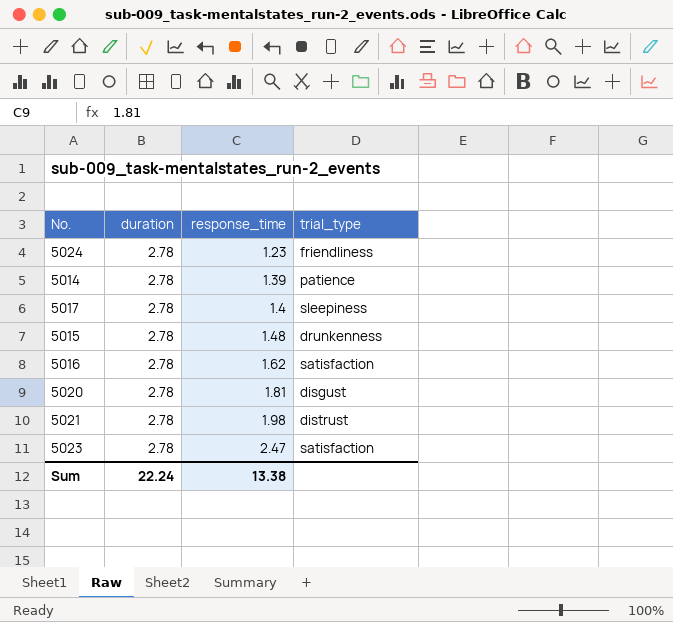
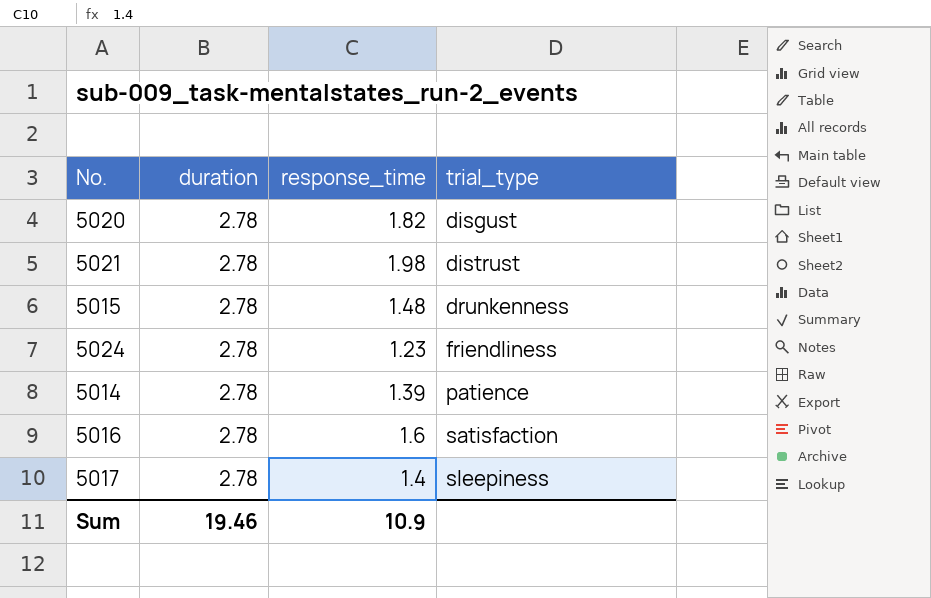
row order: response_time ascending -> trial_type ascending
row 5023: 2.78 | 2.47 | satisfaction -> none
5020 | response_time: 1.81 -> 1.82
5016 | response_time: 1.62 -> 1.6
Sum | duration: 22.24 -> 19.46
Sum | response_time: 13.38 -> 10.9

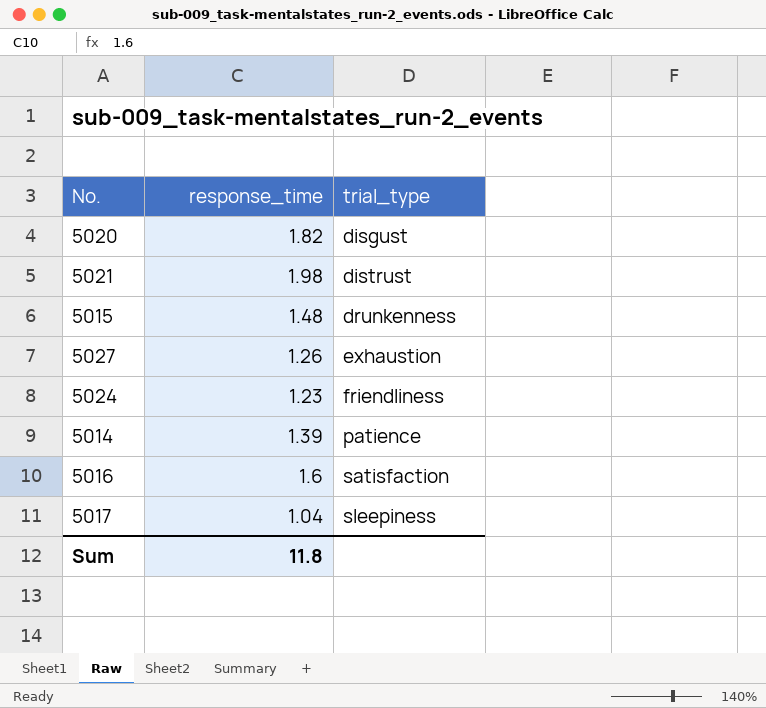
column duration | position: 2 -> none
row 5027: none -> 1.26 | exhaustion
5017 | response_time: 1.4 -> 1.04
Sum | response_time: 10.9 -> 11.8

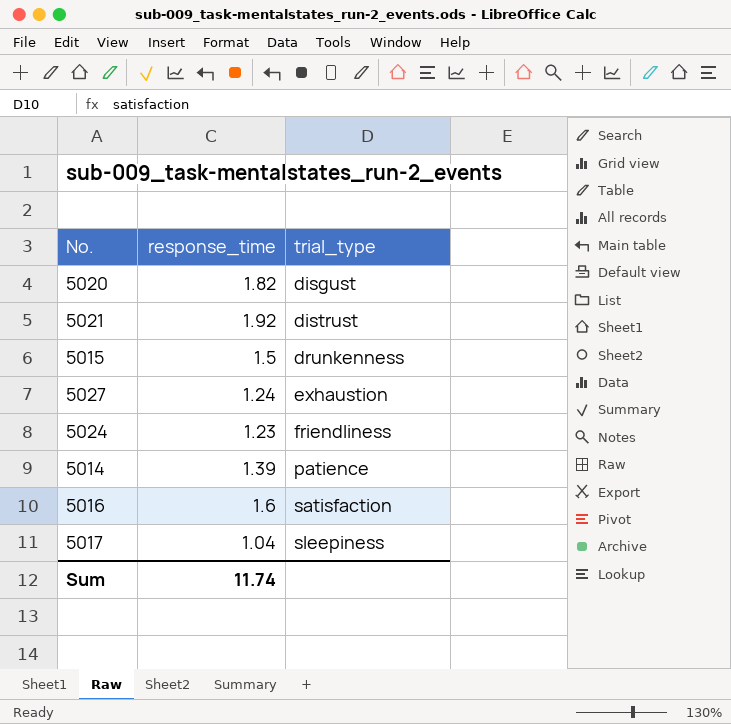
5021 | response_time: 1.98 -> 1.92
5015 | response_time: 1.48 -> 1.5
5027 | response_time: 1.26 -> 1.24
Sum | response_time: 11.8 -> 11.74

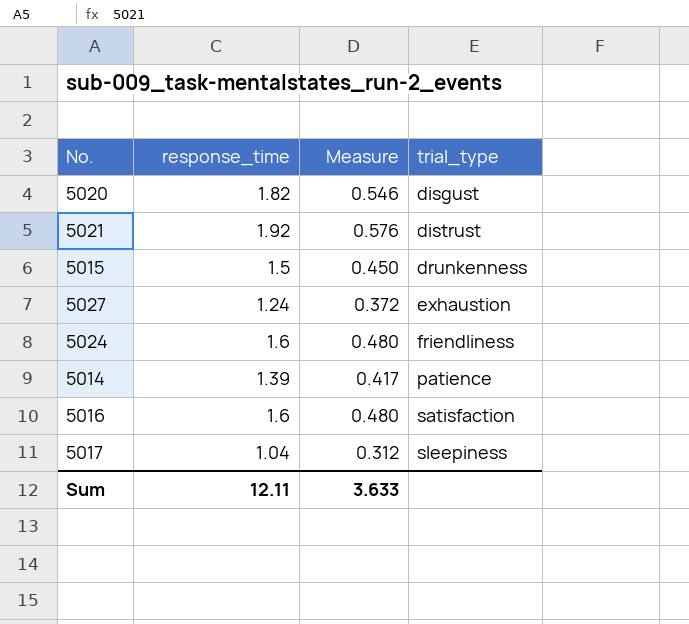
column Measure | formula: none -> [response_time] * 0.3
5024 | response_time: 1.23 -> 1.6
Sum | response_time: 11.74 -> 12.11

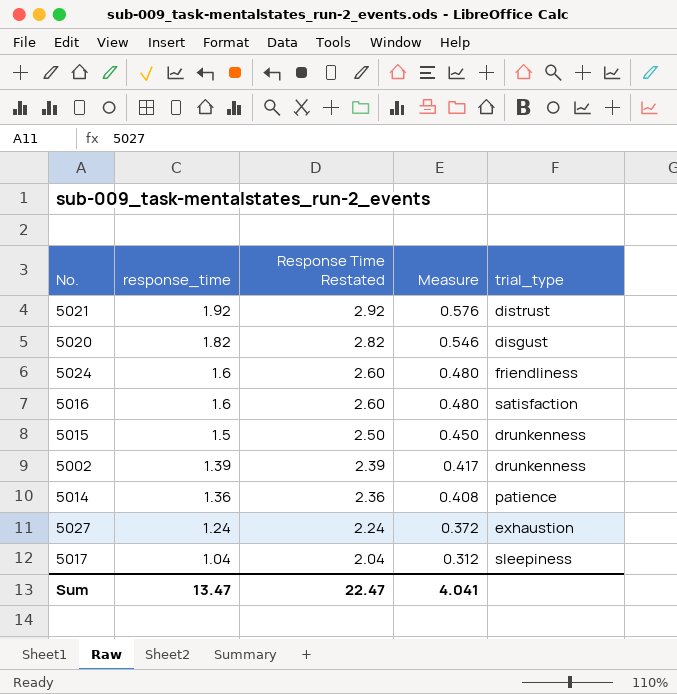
row order: trial_type ascending -> response_time descending
column Response Time Restated | formula: none -> [response_time] + 1
row 5002: none -> 1.39 | 2.39 | 0.417 | drunkenness
5014 | response_time: 1.39 -> 1.36
5014 | Measure: 0.417 -> 0.408
Sum | response_time: 12.11 -> 13.47
Sum | Measure: 3.633 -> 4.041

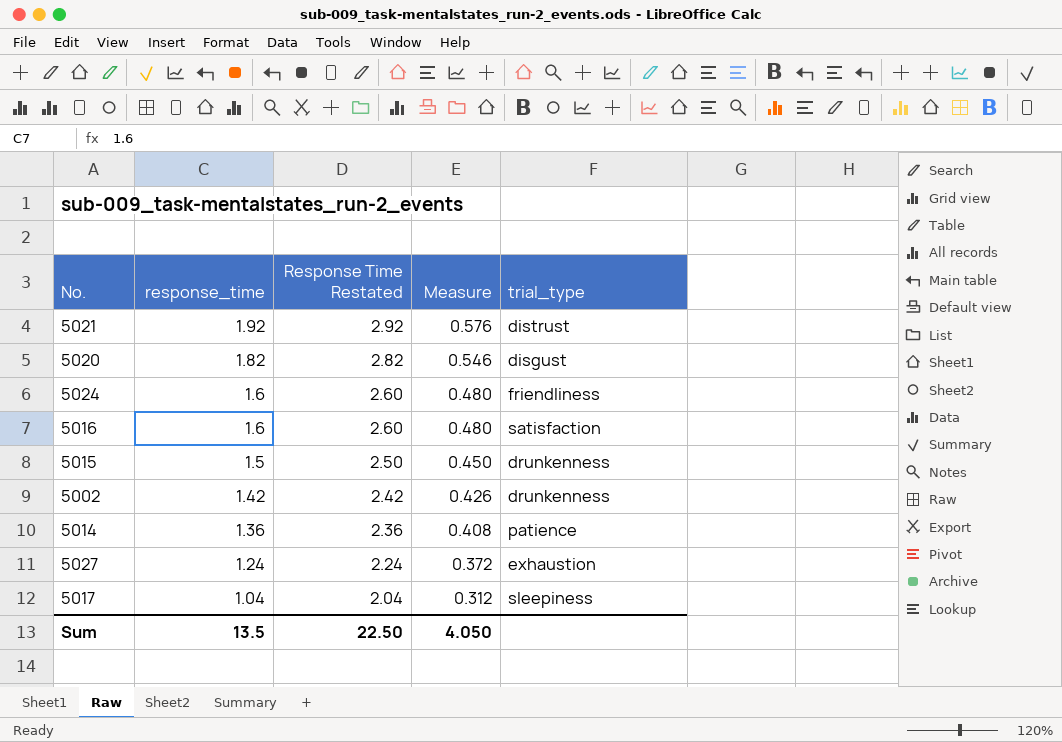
5002 | response_time: 1.39 -> 1.42
5002 | Response Time Restated: 2.39 -> 2.42
5002 | Measure: 0.417 -> 0.426
Sum | response_time: 13.47 -> 13.5
Sum | Response Time Restated: 22.47 -> 22.50
Sum | Measure: 4.041 -> 4.050

